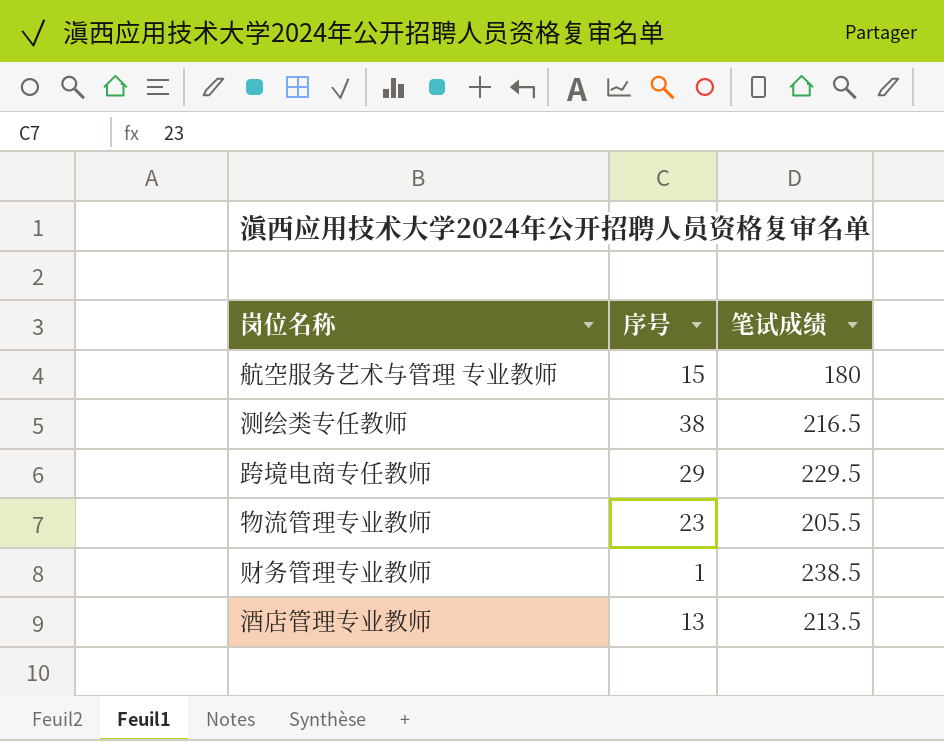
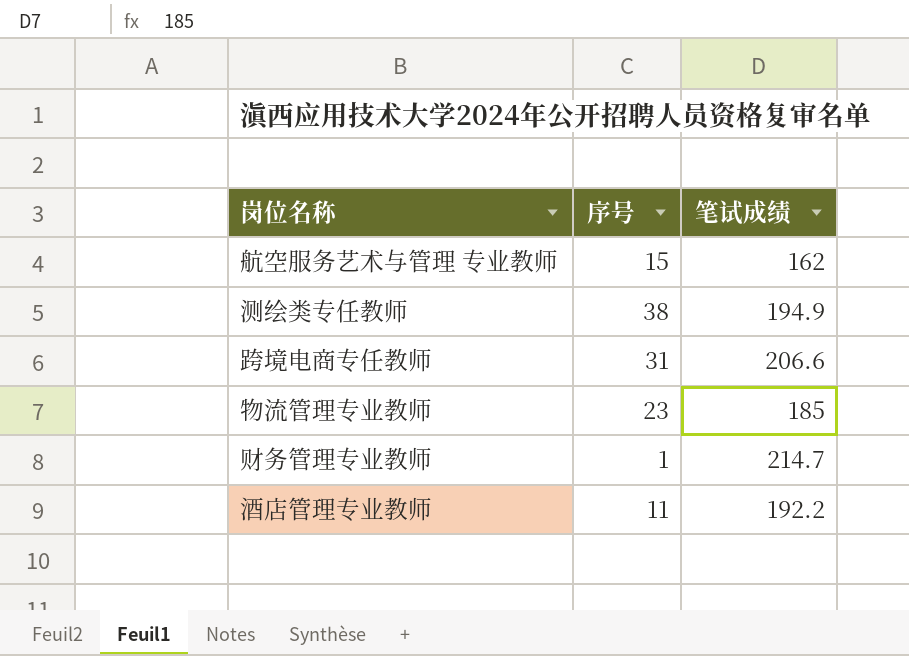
航空服务艺术与管理 专业教师 | 笔试成绩: 180 -> 162
测绘类专任教师 | 笔试成绩: 216.5 -> 194.9
跨境电商专任教师 | 序号: 29 -> 31
跨境电商专任教师 | 笔试成绩: 229.5 -> 206.6
物流管理专业教师 | 笔试成绩: 205.5 -> 185
财务管理专业教师 | 笔试成绩: 238.5 -> 214.7
酒店管理专业教师 | 序号: 13 -> 11
酒店管理专业教师 | 笔试成绩: 213.5 -> 192.2

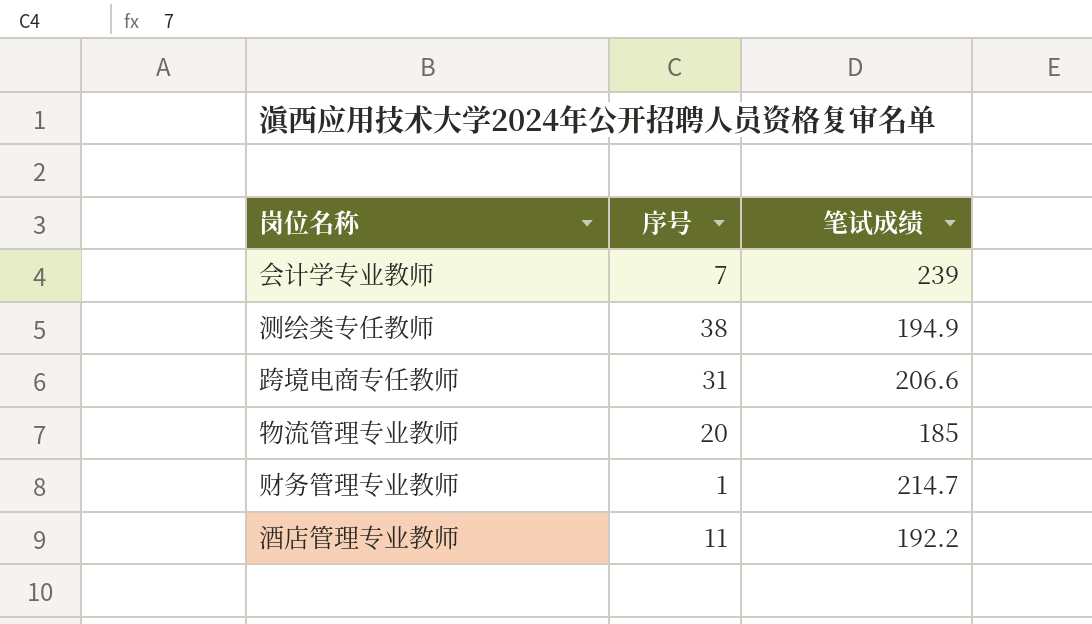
row 航空服务艺术与管理 专业教师: 15 | 162 -> none
row 会计学专业教师: none -> 7 | 239
物流管理专业教师 | 序号: 23 -> 20

